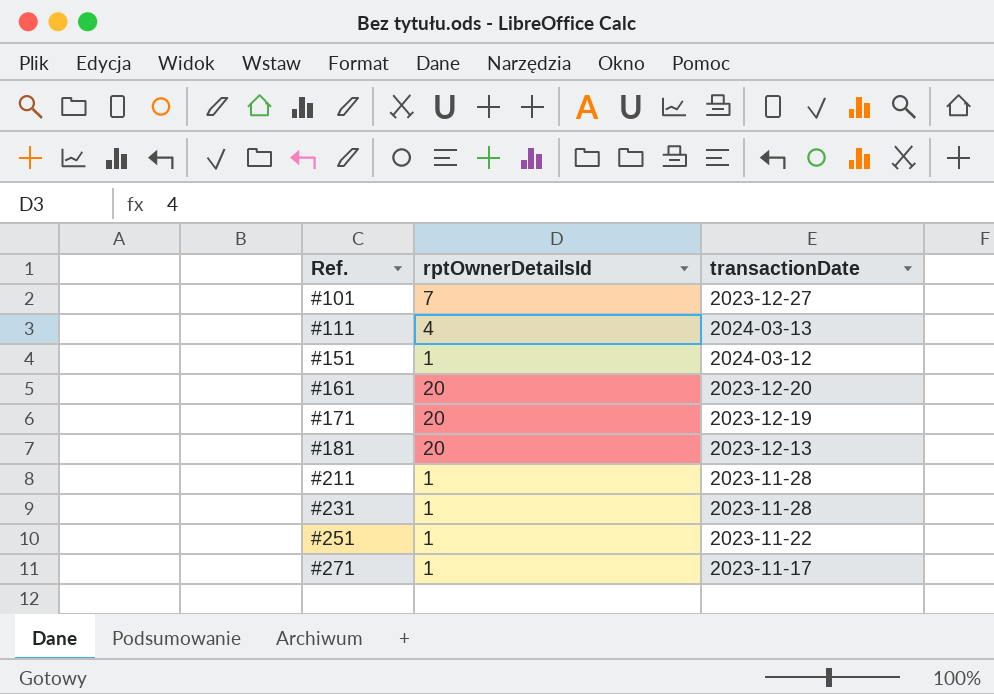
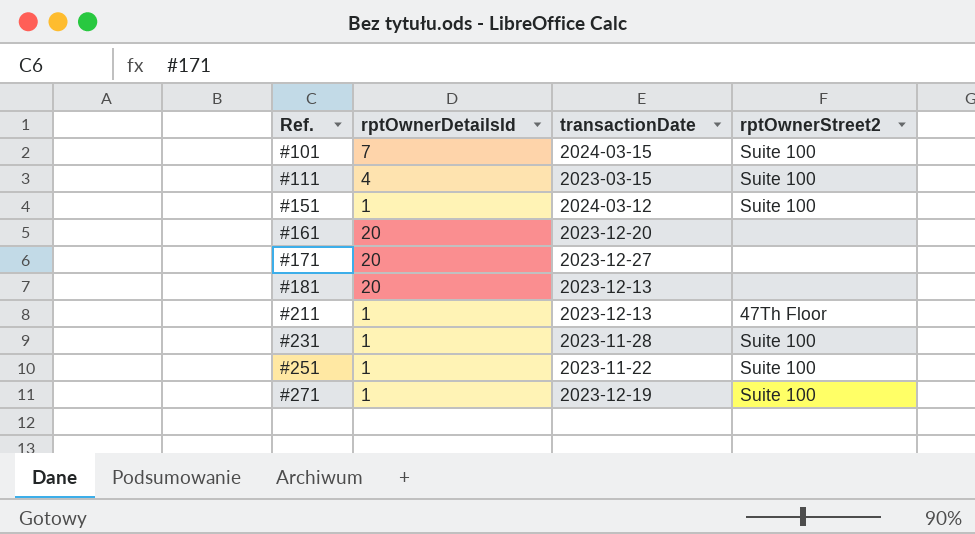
column rptOwnerStreet2 | position: none -> 4
#101 | transactionDate: 2023-12-27 -> 2024-03-15
#111 | transactionDate: 2024-03-13 -> 2023-03-15
#171 | transactionDate: 2023-12-19 -> 2023-12-27
#211 | transactionDate: 2023-11-28 -> 2023-12-13
#271 | transactionDate: 2023-11-17 -> 2023-12-19

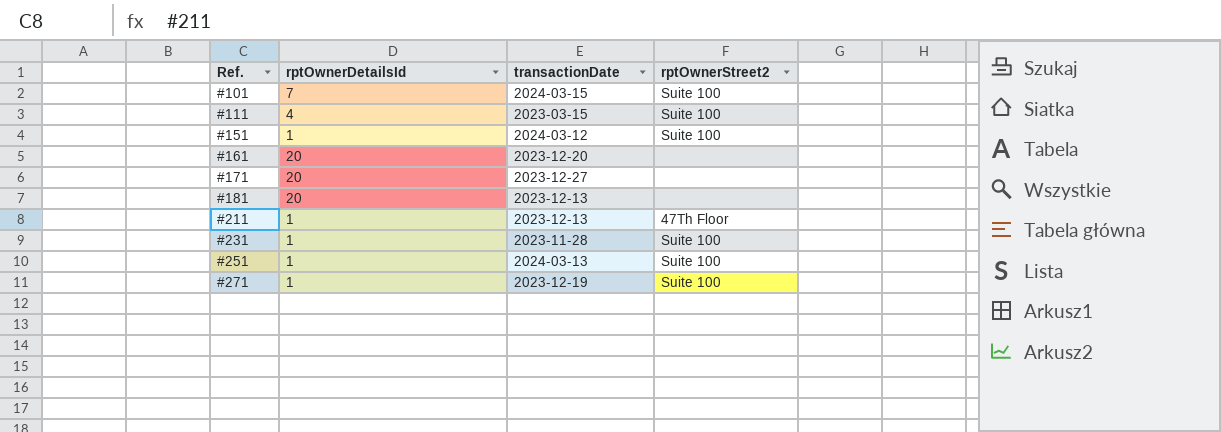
#251 | transactionDate: 2023-11-22 -> 2024-03-13

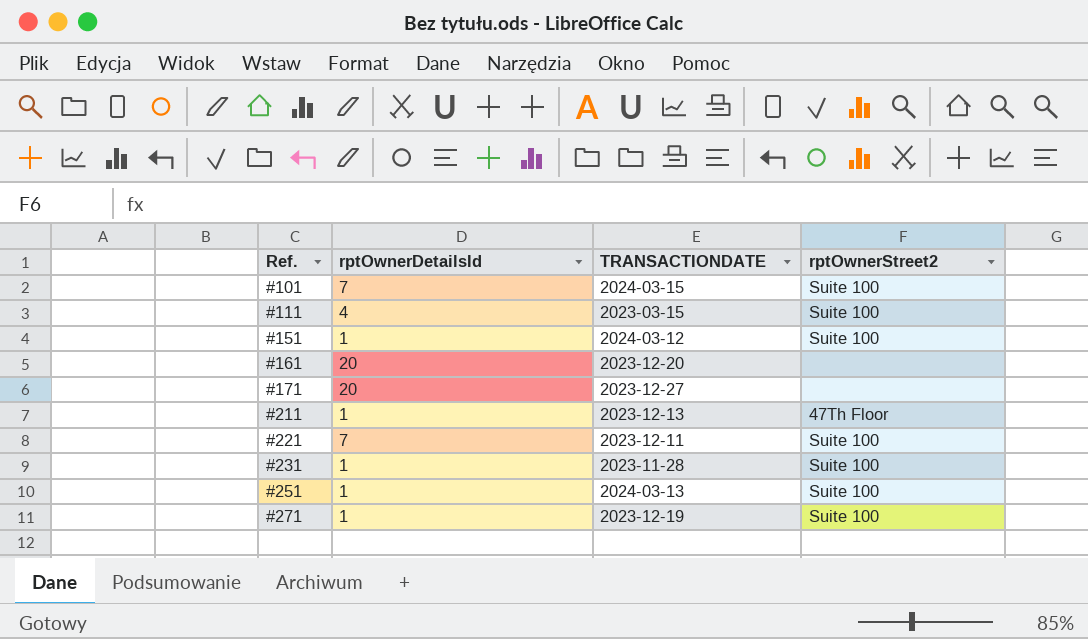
column name: transactionDate -> TRANSACTIONDATE
row #181: 20 | 2023-12-13 | none -> none
row #221: none -> 7 | 2023-12-11 | Suite 100

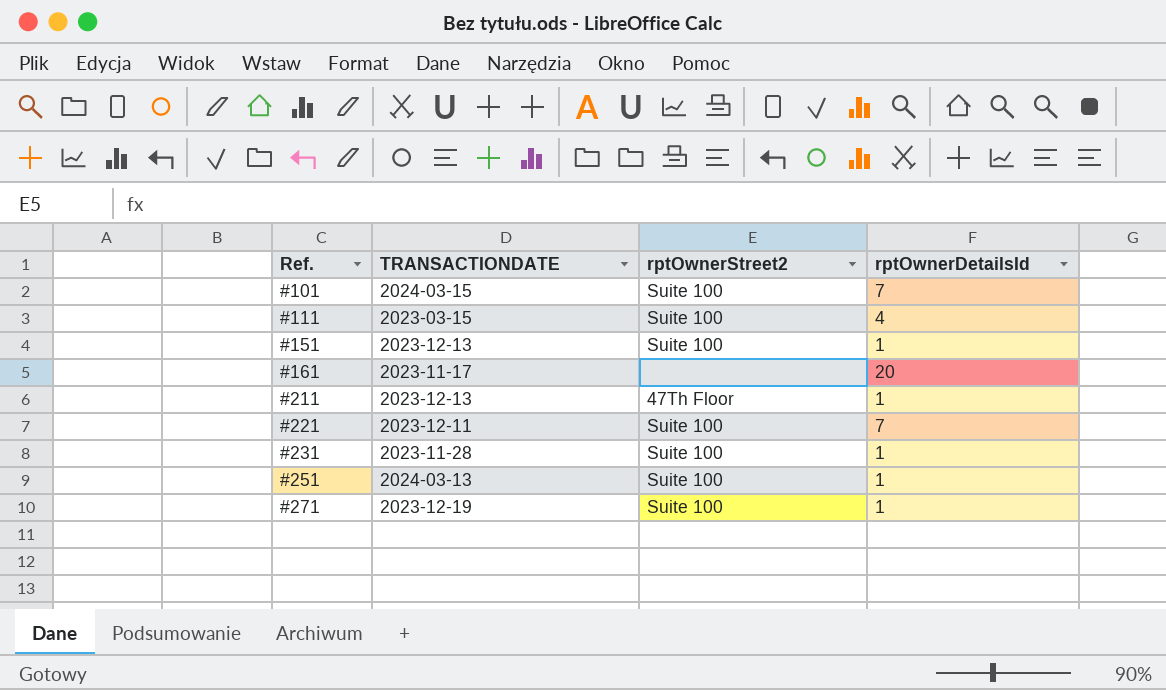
column rptOwnerDetailsId | position: 2 -> 4
row #171: 20 | 2023-12-27 | none -> none
#151 | TRANSACTIONDATE: 2024-03-12 -> 2023-12-13
#161 | TRANSACTIONDATE: 2023-12-20 -> 2023-11-17

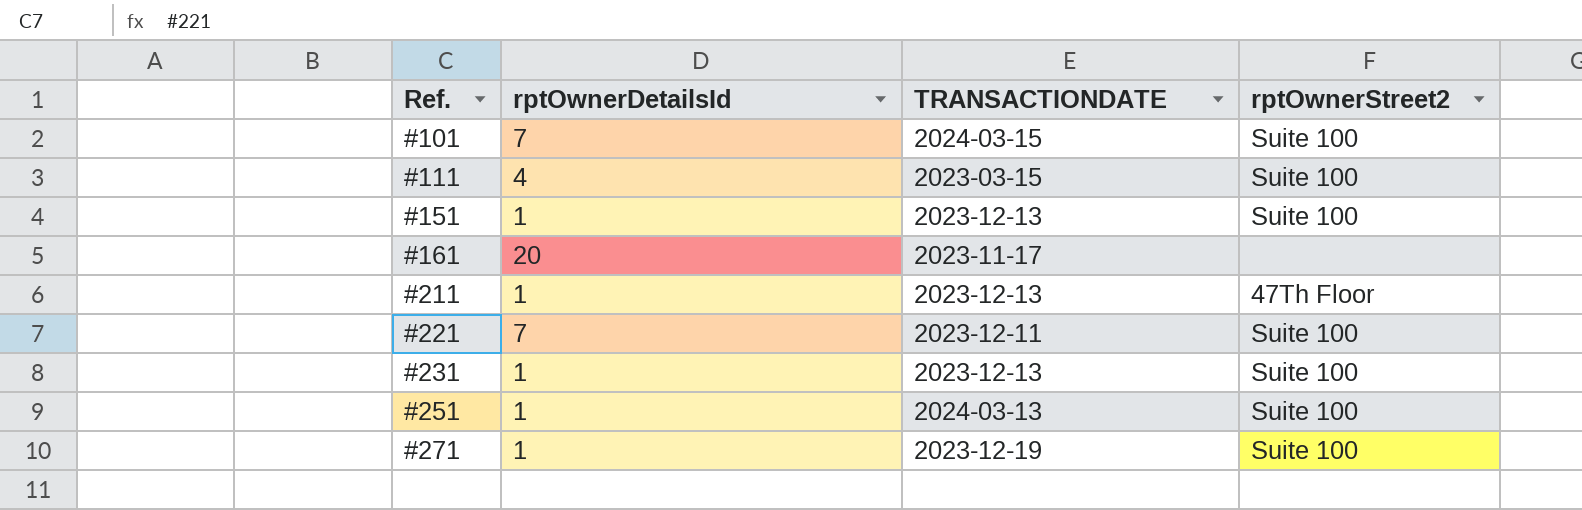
column rptOwnerDetailsId | position: 4 -> 2
#231 | TRANSACTIONDATE: 2023-11-28 -> 2023-12-13

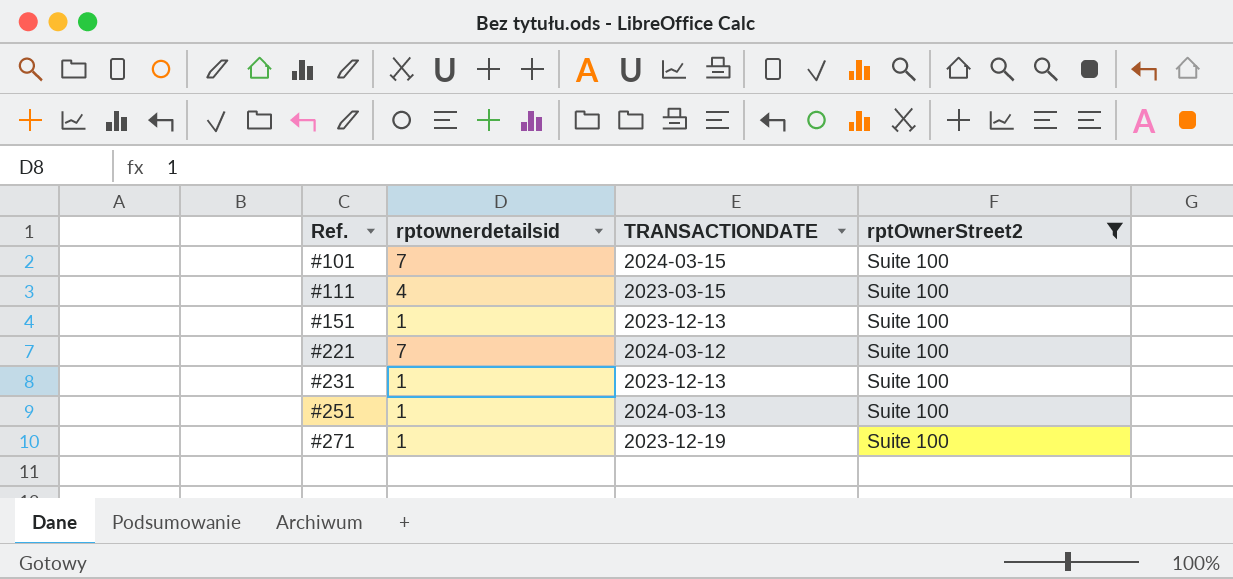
filter: none -> rptOwnerStreet2 = Suite 100
column name: rptOwnerDetailsId -> rptownerdetailsid
#221 | TRANSACTIONDATE: 2023-12-11 -> 2024-03-12

